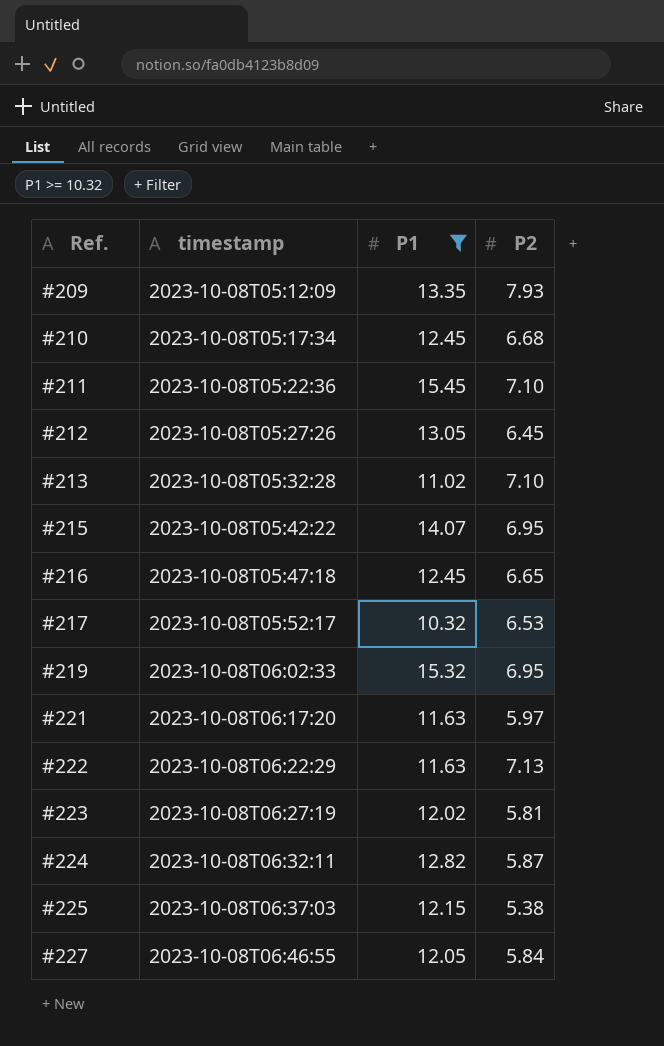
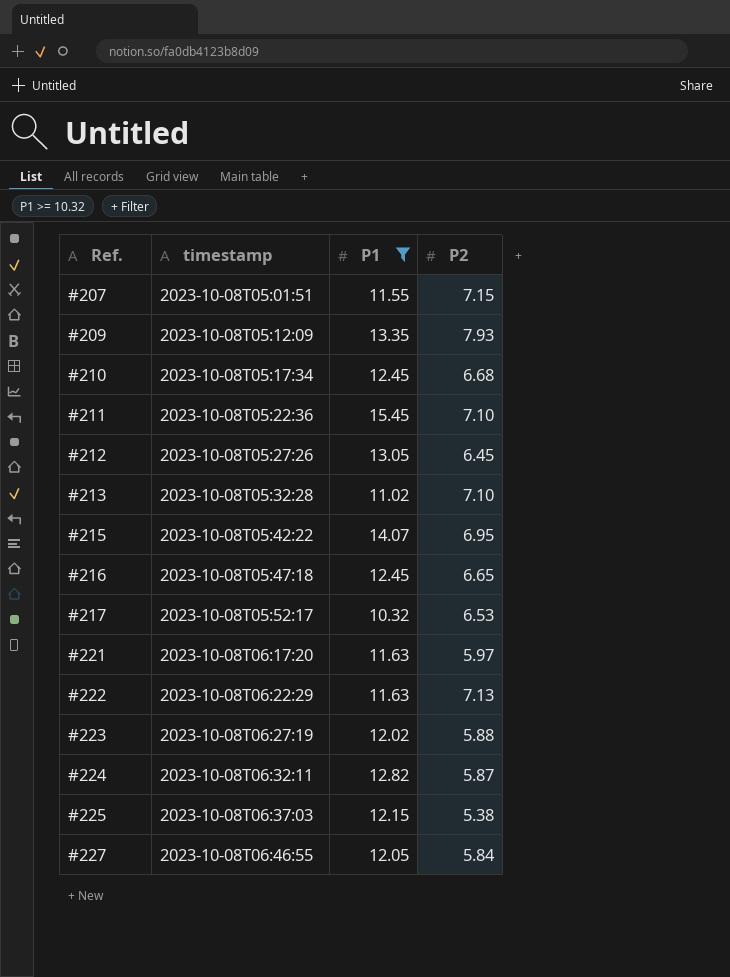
row #219: 2023-10-08T06:02:33 | 15.32 | 6.95 -> none
row #207: none -> 2023-10-08T05:01:51 | 11.55 | 7.15
#223 | P2: 5.81 -> 5.88

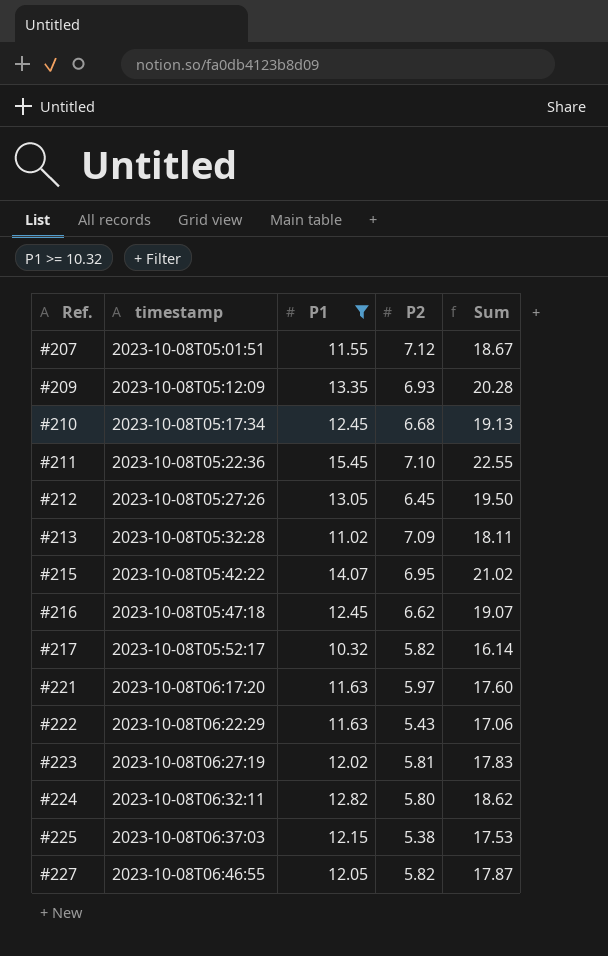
column Sum | formula: none -> [P1] + [P2]
#207 | P2: 7.15 -> 7.12
#209 | P2: 7.93 -> 6.93
#213 | P2: 7.10 -> 7.09
#216 | P2: 6.65 -> 6.62
#217 | P2: 6.53 -> 5.82
#222 | P2: 7.13 -> 5.43
#223 | P2: 5.88 -> 5.81
#224 | P2: 5.87 -> 5.80
#227 | P2: 5.84 -> 5.82

